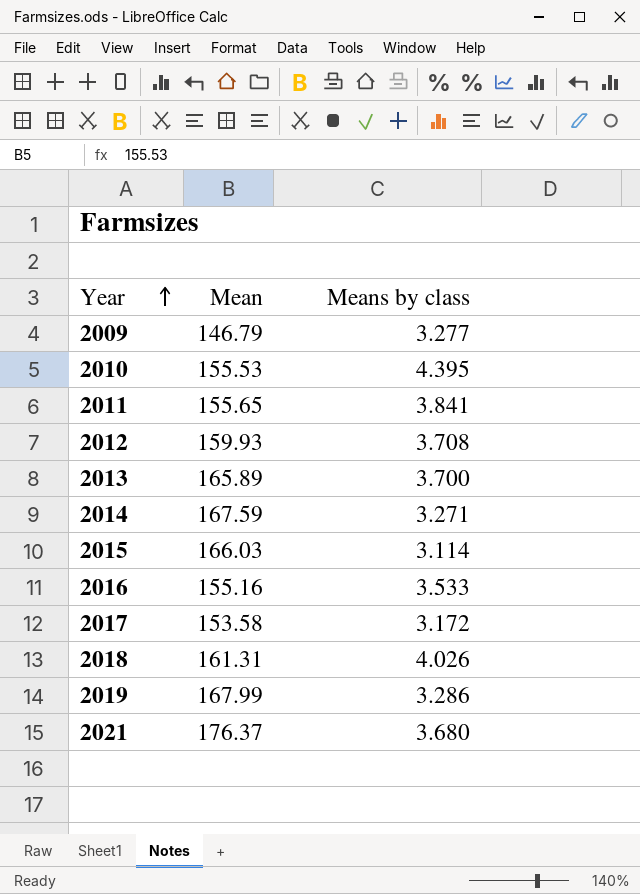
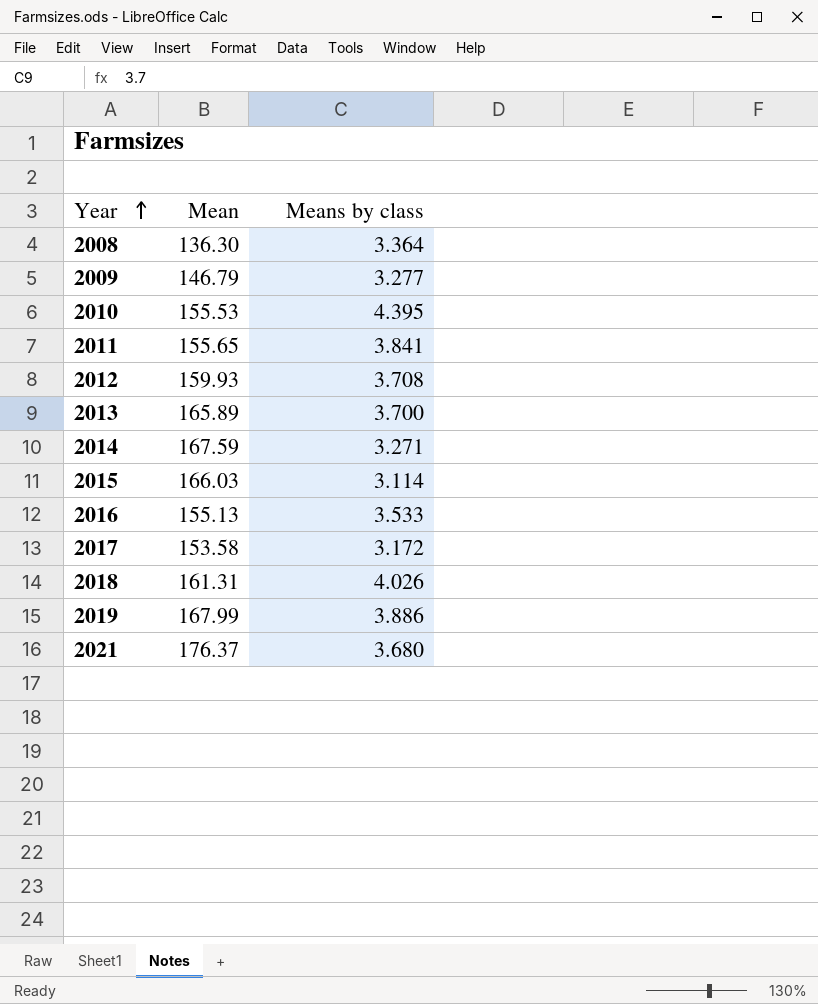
row 2008: none -> 136.30 | 3.364
2016 | Mean: 155.16 -> 155.13
2019 | Means by class: 3.286 -> 3.886

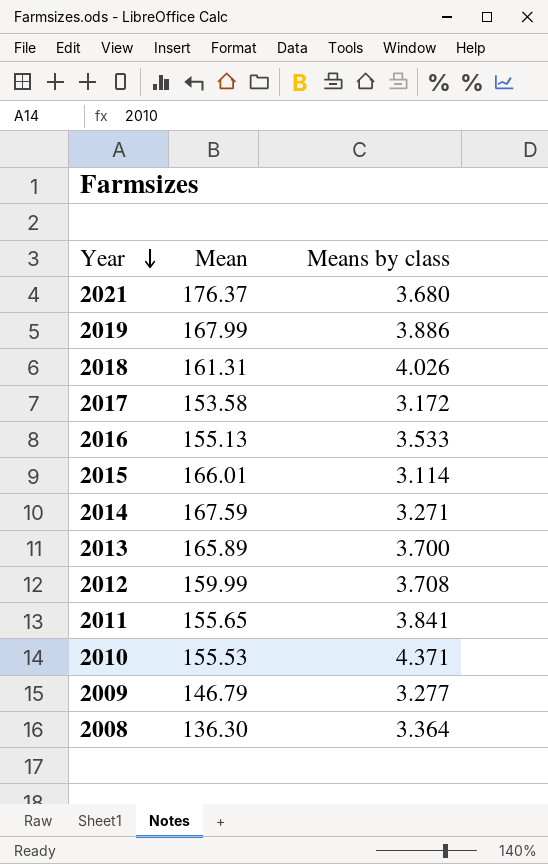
row order: Year ascending -> Year descending
2015 | Mean: 166.03 -> 166.01
2012 | Mean: 159.93 -> 159.99
2010 | Means by class: 4.395 -> 4.371

